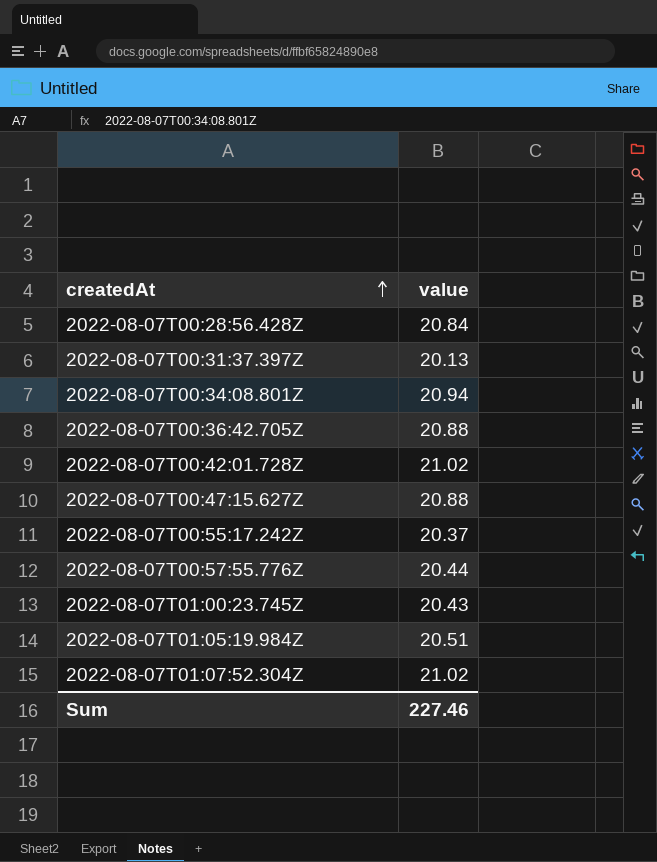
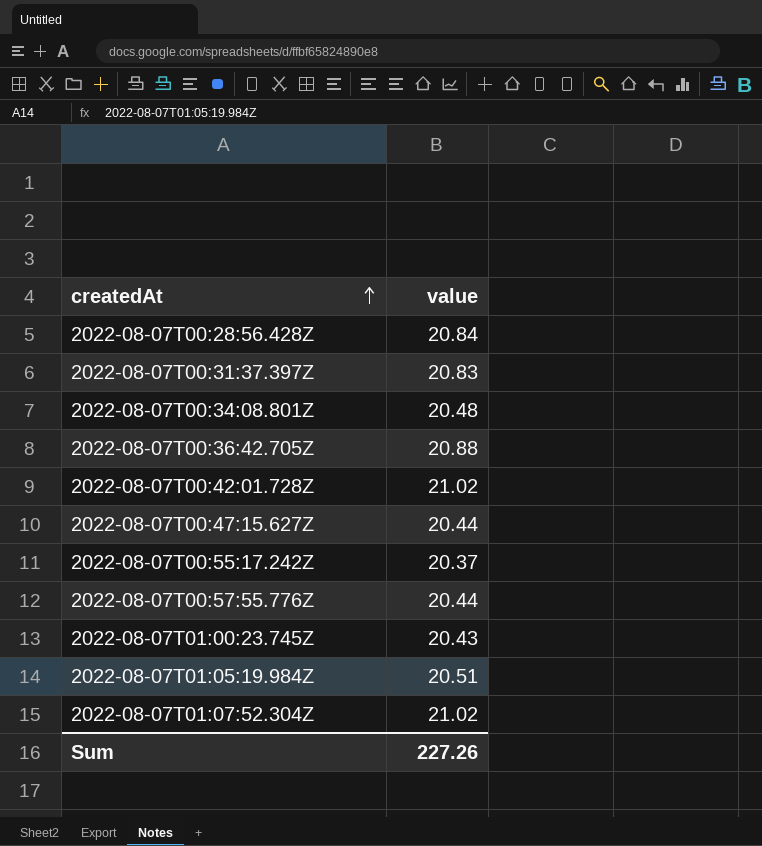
2022-08-07T00:31:37.397Z | value: 20.13 -> 20.83
2022-08-07T00:34:08.801Z | value: 20.94 -> 20.48
2022-08-07T00:47:15.627Z | value: 20.88 -> 20.44
Sum | value: 227.46 -> 227.26

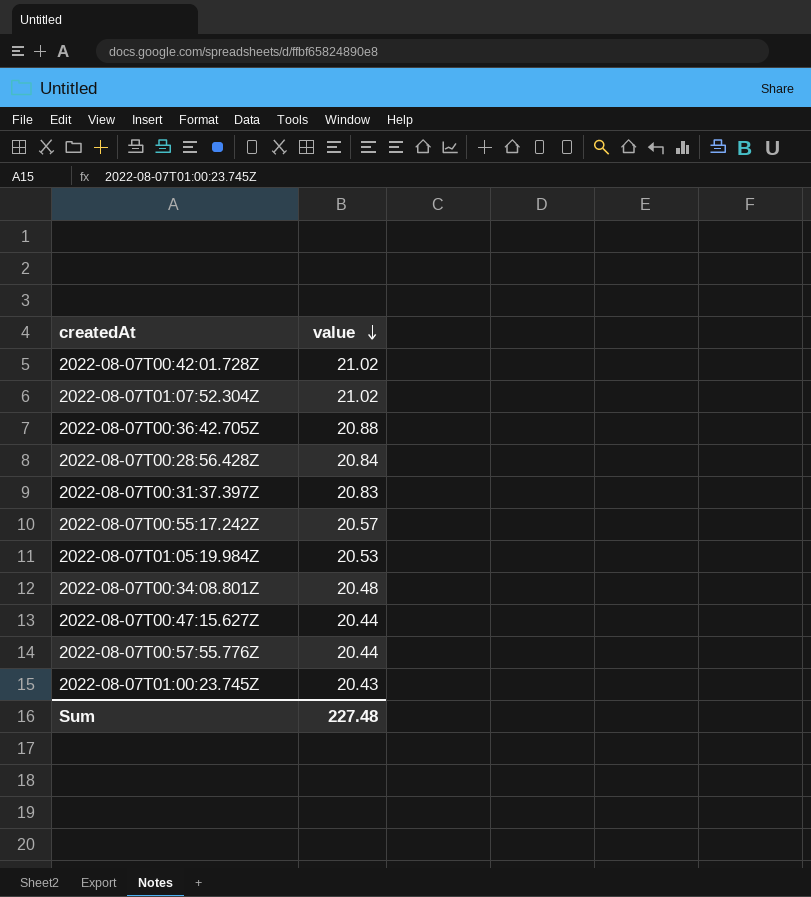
row order: createdAt ascending -> value descending
2022-08-07T00:55:17.242Z | value: 20.37 -> 20.57
2022-08-07T01:05:19.984Z | value: 20.51 -> 20.53
Sum | value: 227.26 -> 227.48

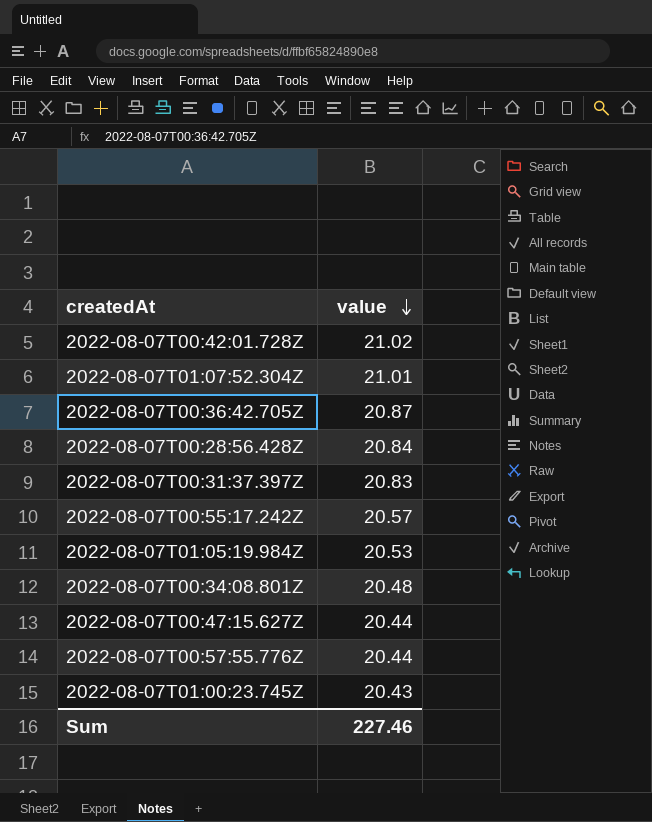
2022-08-07T01:07:52.304Z | value: 21.02 -> 21.01
2022-08-07T00:36:42.705Z | value: 20.88 -> 20.87
Sum | value: 227.48 -> 227.46

